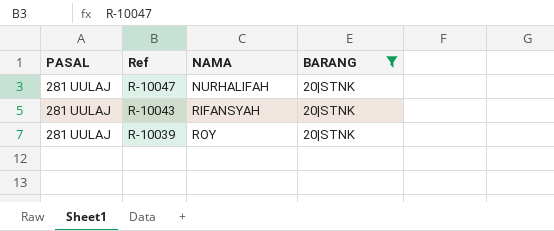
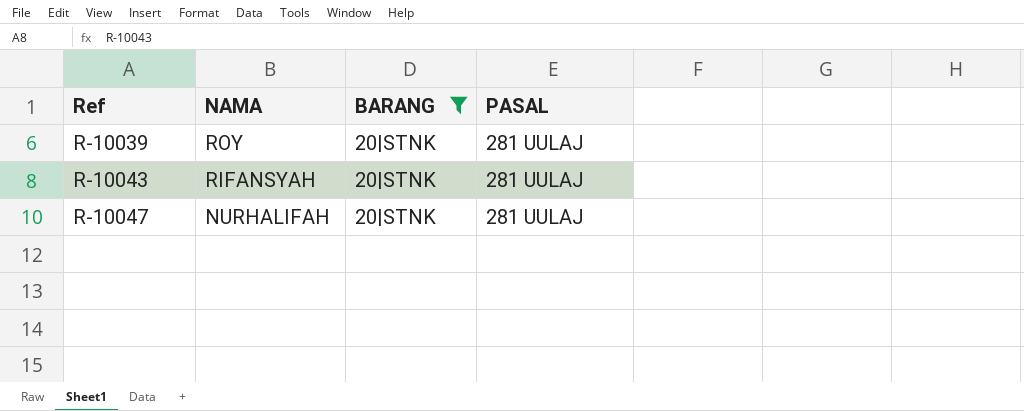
row order: Ref descending -> Ref ascending
column PASAL | position: 1 -> 4

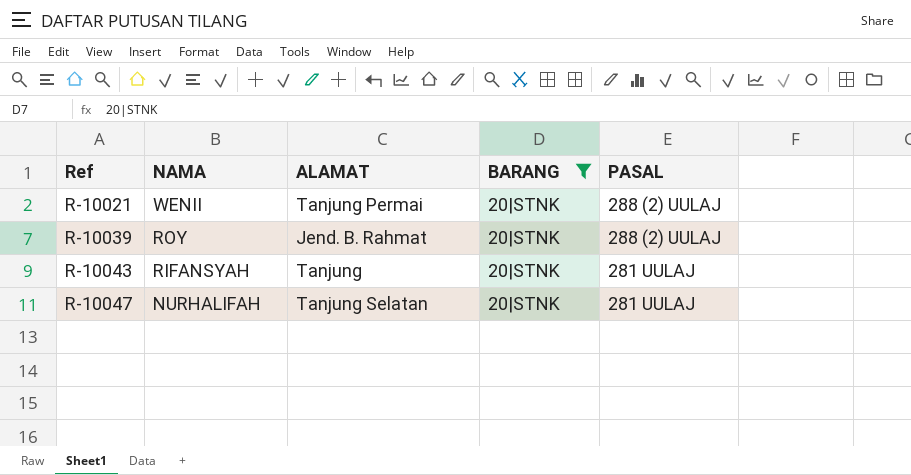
column ALAMAT | position: none -> 3
row R-10021: none -> WENII | Tanjung Permai | 20|STNK | 288 (2) UULAJ
R-10039 | PASAL: 281 UULAJ -> 288 (2) UULAJ

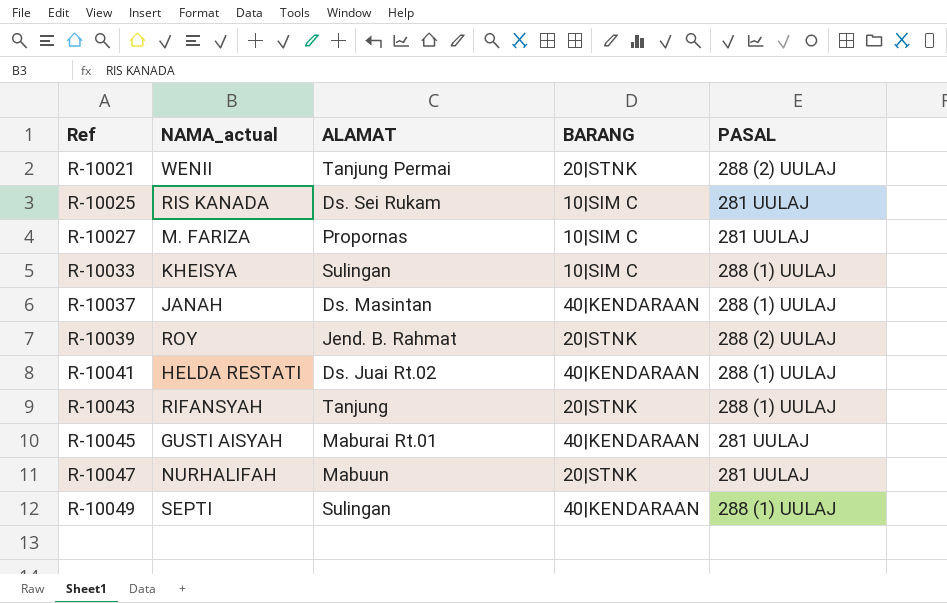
filter: BARANG = 20|STNK -> none
column name: NAMA -> NAMA_actual
R-10043 | PASAL: 281 UULAJ -> 288 (1) UULAJ
R-10047 | ALAMAT: Tanjung Selatan -> Mabuun

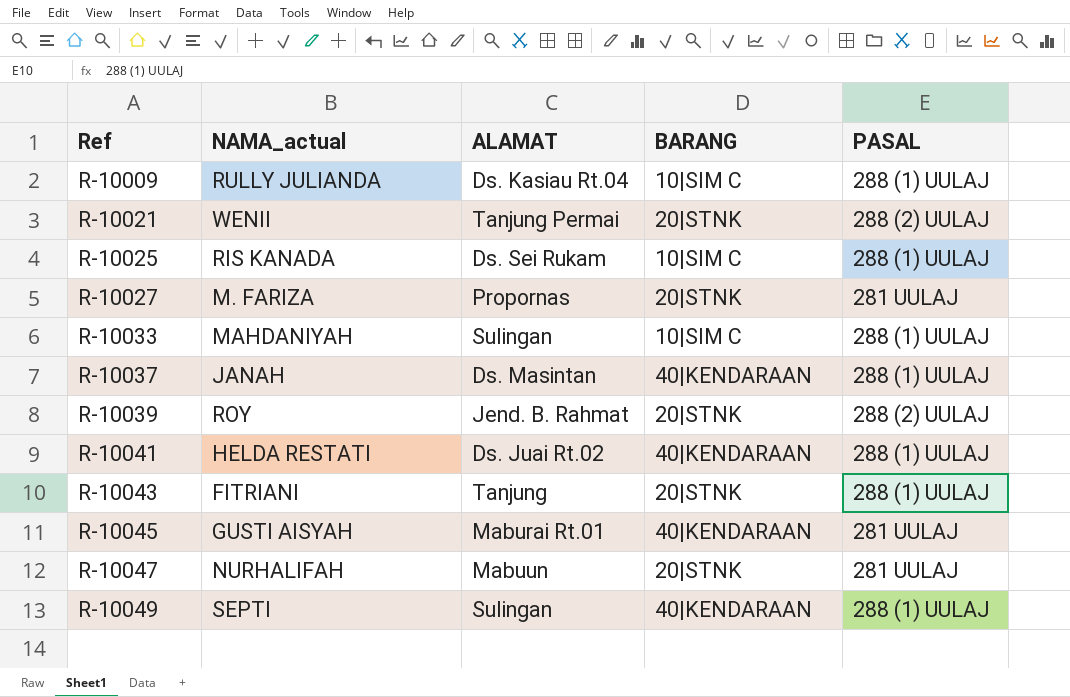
row R-10009: none -> RULLY JULIANDA | Ds. Kasiau Rt.04 | 10|SIM C | 288 (1) UULAJ
R-10025 | PASAL: 281 UULAJ -> 288 (1) UULAJ
R-10027 | BARANG: 10|SIM C -> 20|STNK
R-10033 | NAMA_actual: KHEISYA -> MAHDANIYAH
R-10043 | NAMA_actual: RIFANSYAH -> FITRIANI

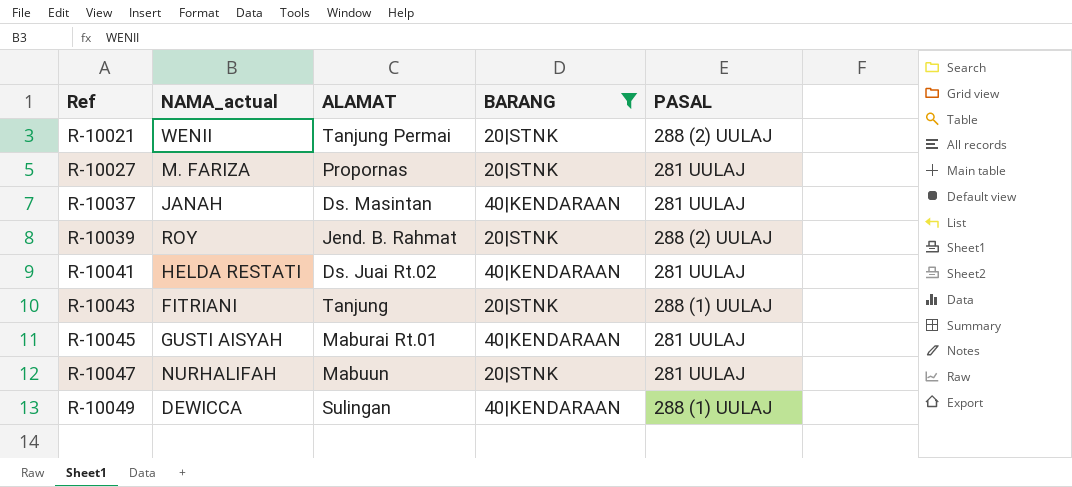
filter: none -> BARANG != 10|SIM C
R-10037 | PASAL: 288 (1) UULAJ -> 281 UULAJ
R-10041 | PASAL: 288 (1) UULAJ -> 281 UULAJ
R-10049 | NAMA_actual: SEPTI -> DEWICCA

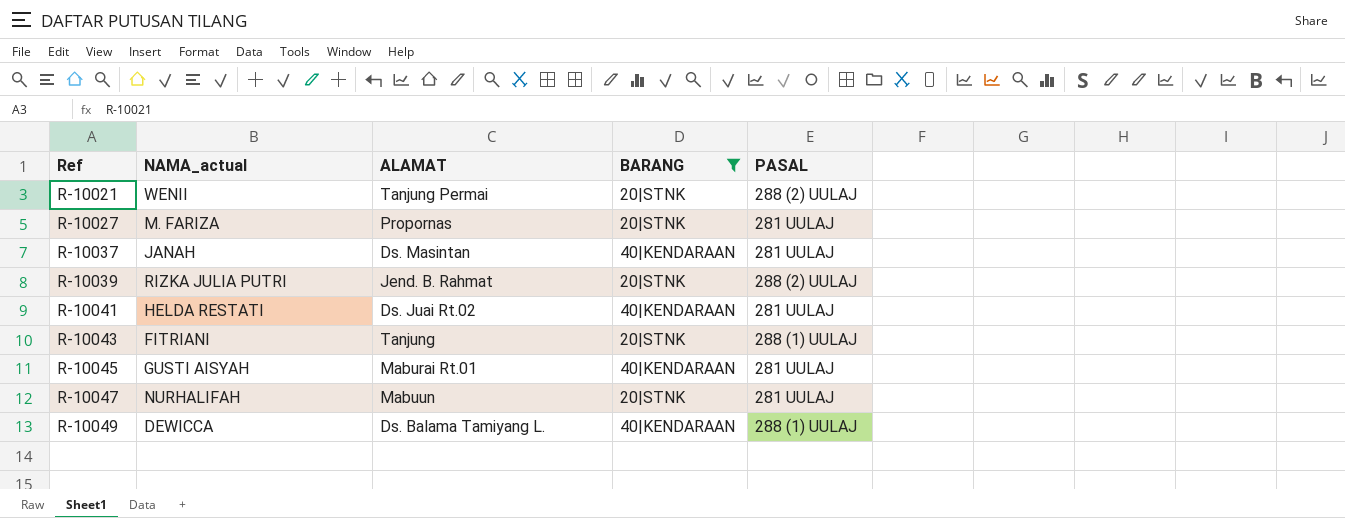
R-10039 | NAMA_actual: ROY -> RIZKA JULIA PUTRI
R-10049 | ALAMAT: Sulingan -> Ds. Balama Tamiyang L.

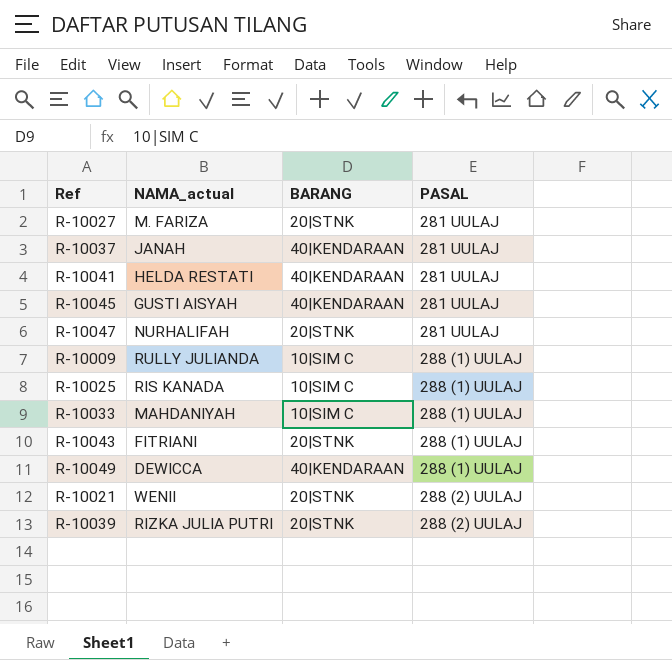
filter: BARANG != 10|SIM C -> none
row order: Ref ascending -> PASAL ascending
column ALAMAT | position: 3 -> none

